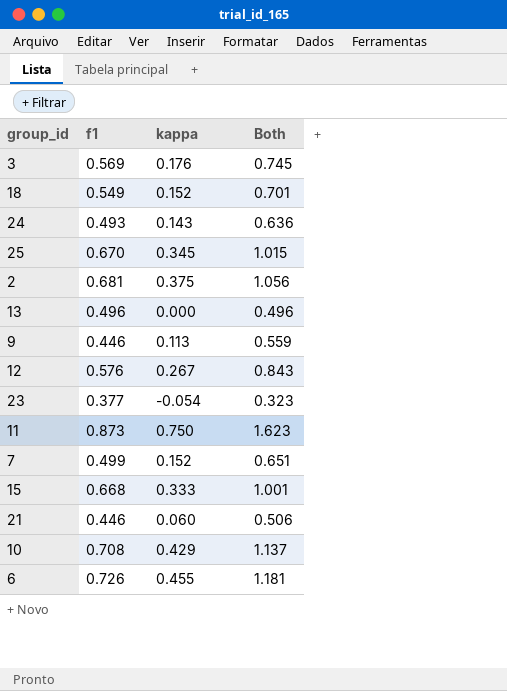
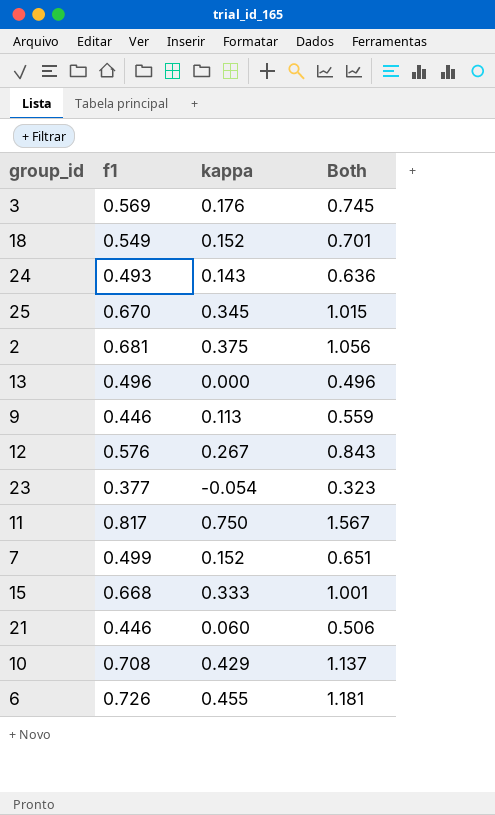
11 | f1: 0.873 -> 0.817
11 | Both: 1.623 -> 1.567

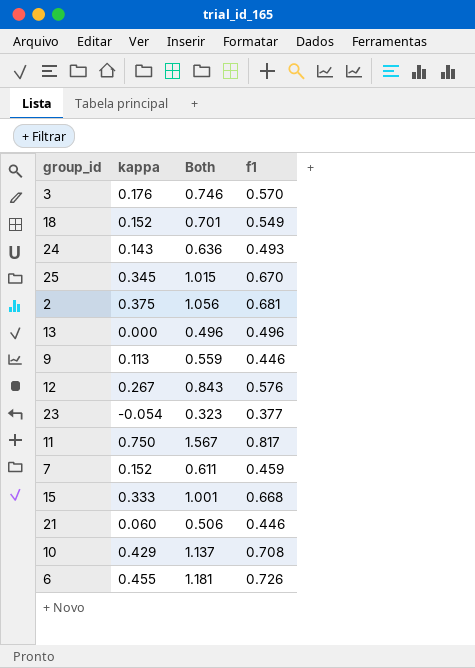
column f1 | position: 2 -> 4
3 | Both: 0.745 -> 0.746
3 | f1: 0.569 -> 0.570
7 | Both: 0.651 -> 0.611
7 | f1: 0.499 -> 0.459

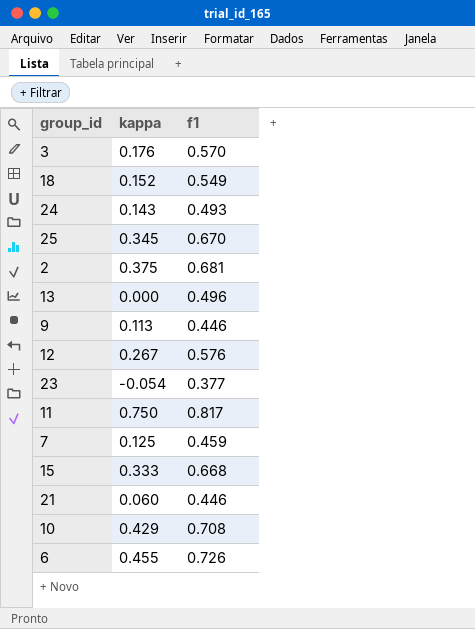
column Both | formula: [kappa] + [f1] -> none
7 | kappa: 0.152 -> 0.125

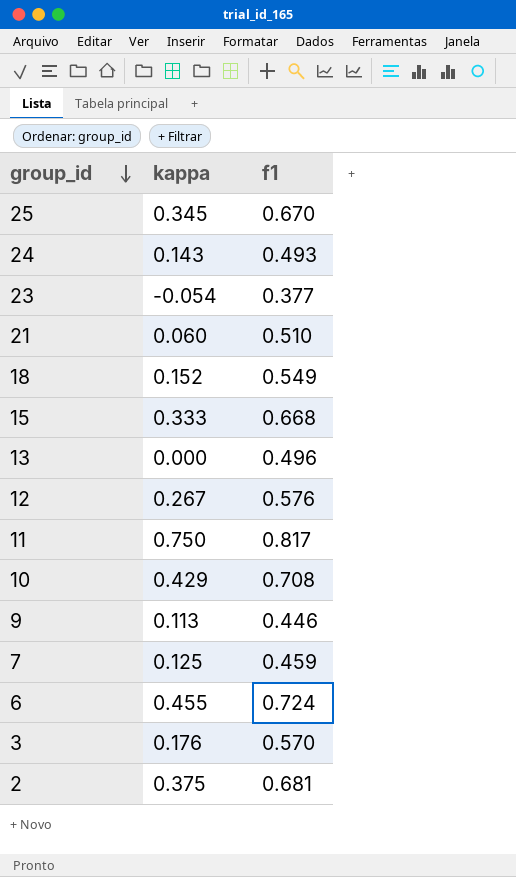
row order: none -> group_id descending
21 | f1: 0.446 -> 0.510
6 | f1: 0.726 -> 0.724

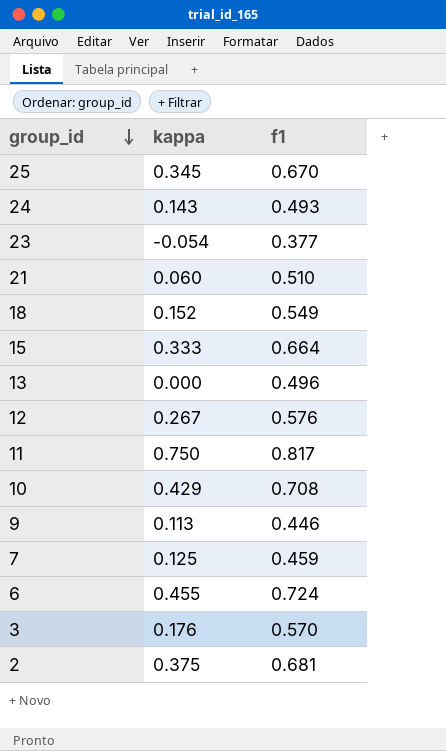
15 | f1: 0.668 -> 0.664

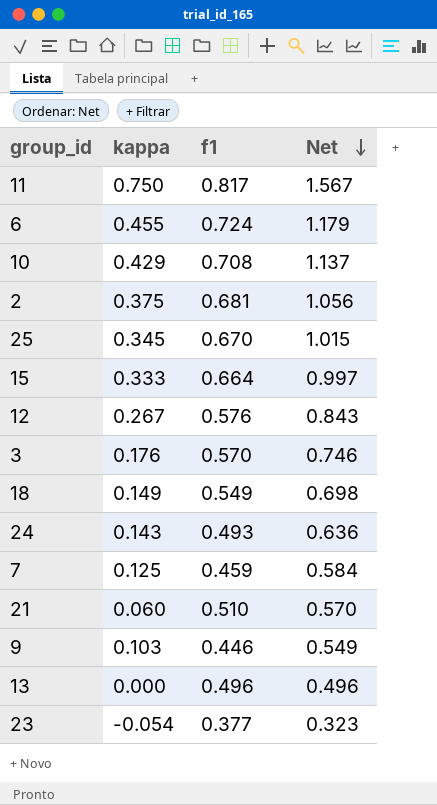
row order: group_id descending -> Net descending
column Net | formula: none -> [kappa] + [f1]
18 | kappa: 0.152 -> 0.149
9 | kappa: 0.113 -> 0.103

